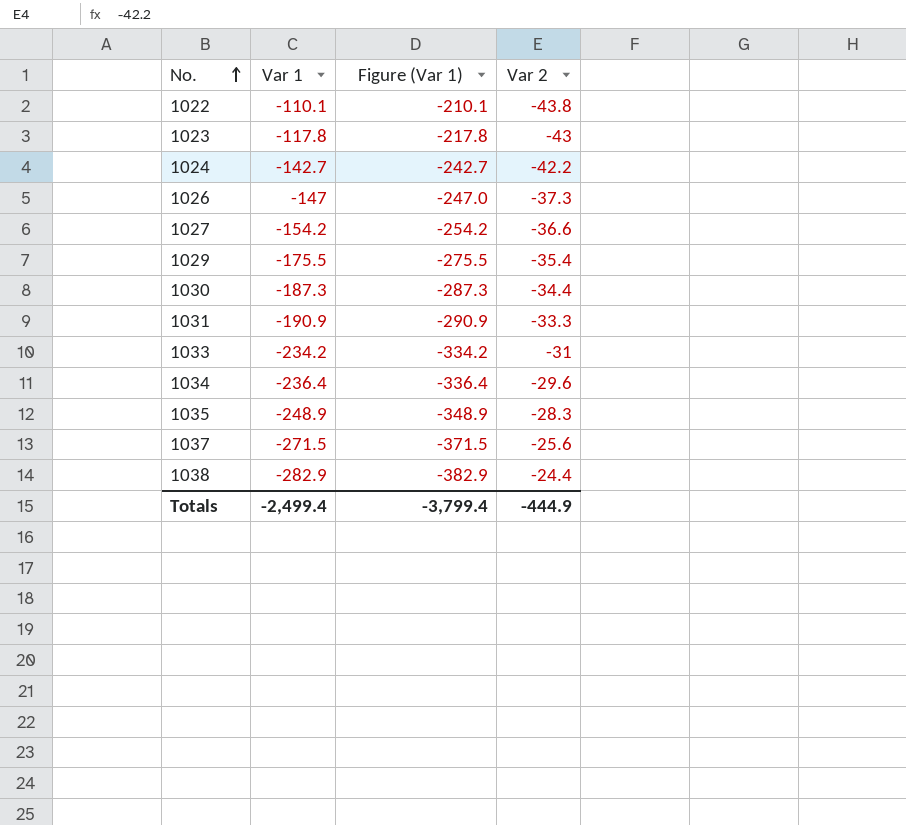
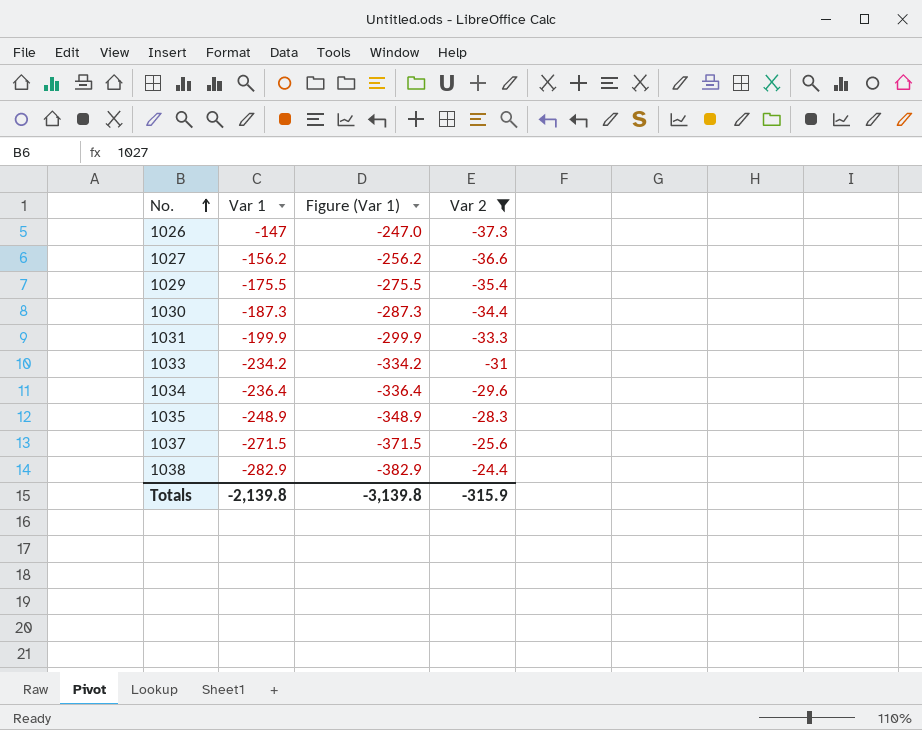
filter: none -> Var 2 >= -37.3
1027 | Var 1: -154.2 -> -156.2
1027 | Figure (Var 1): -254.2 -> -256.2
1031 | Var 1: -190.9 -> -199.9
1031 | Figure (Var 1): -290.9 -> -299.9
Totals | Var 1: -2,499.4 -> -2,139.8
Totals | Figure (Var 1): -3,799.4 -> -3,139.8
Totals | Var 2: -444.9 -> -315.9

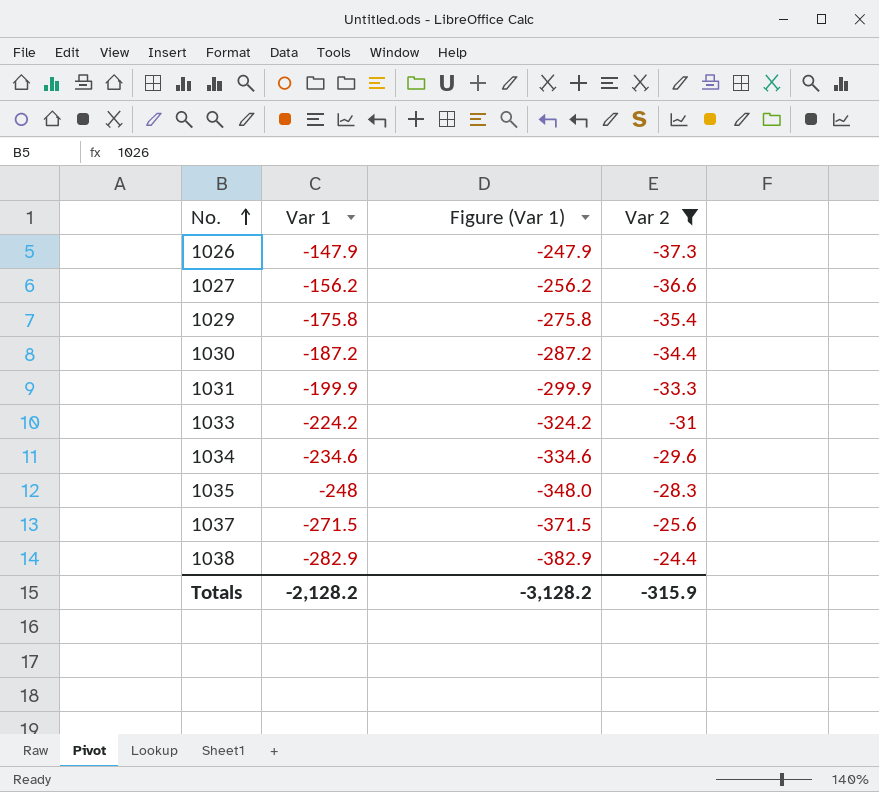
1026 | Var 1: -147 -> -147.9
1026 | Figure (Var 1): -247.0 -> -247.9
1029 | Var 1: -175.5 -> -175.8
1029 | Figure (Var 1): -275.5 -> -275.8
1030 | Var 1: -187.3 -> -187.2
1030 | Figure (Var 1): -287.3 -> -287.2
1033 | Var 1: -234.2 -> -224.2
1033 | Figure (Var 1): -334.2 -> -324.2
1034 | Var 1: -236.4 -> -234.6
1034 | Figure (Var 1): -336.4 -> -334.6
1035 | Var 1: -248.9 -> -248
1035 | Figure (Var 1): -348.9 -> -348.0
Totals | Var 1: -2,139.8 -> -2,128.2
Totals | Figure (Var 1): -3,139.8 -> -3,128.2

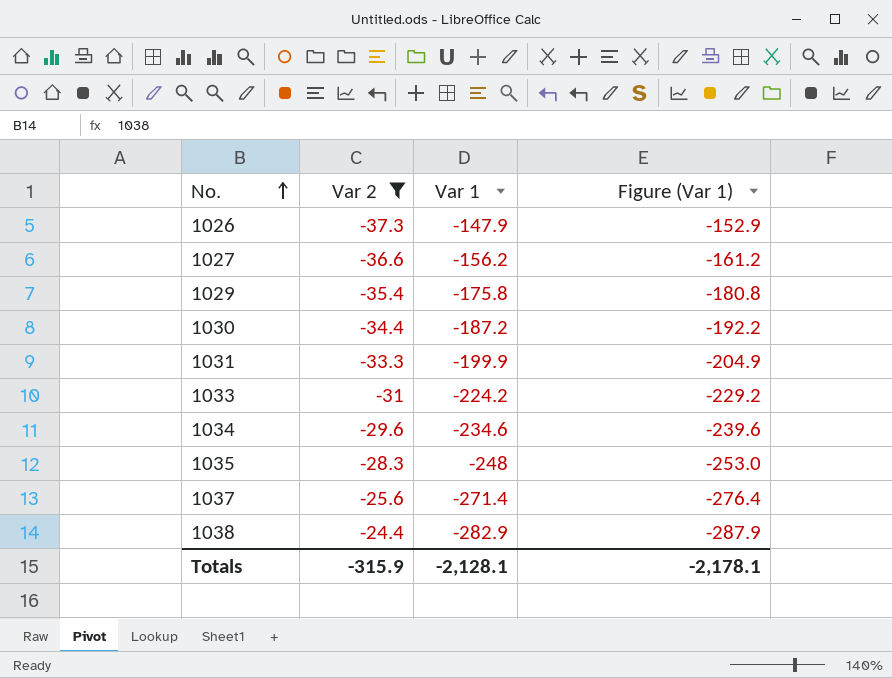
column Var 2 | position: 4 -> 2
column Figure (Var 1) | formula: [Var 1] - 100 -> [Var 1] - 5
1037 | Var 1: -271.5 -> -271.4
Totals | Var 1: -2,128.2 -> -2,128.1
Totals | Figure (Var 1): -3,128.2 -> -2,178.1

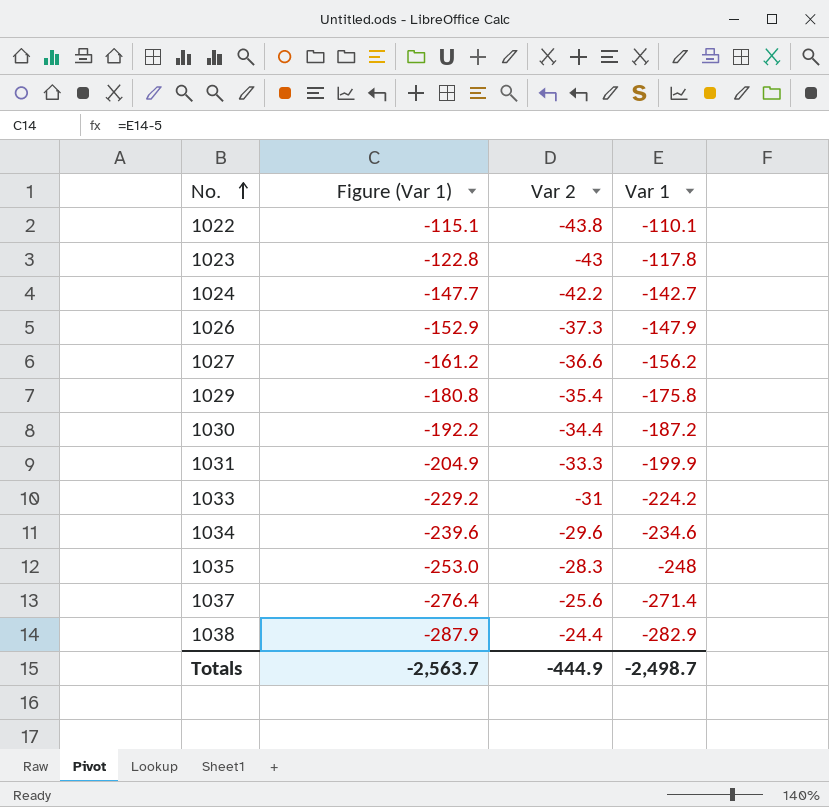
filter: Var 2 >= -37.3 -> none
column Figure (Var 1) | position: 4 -> 2
Totals | Figure (Var 1): -2,178.1 -> -2,563.7
Totals | Var 2: -315.9 -> -444.9
Totals | Var 1: -2,128.1 -> -2,498.7

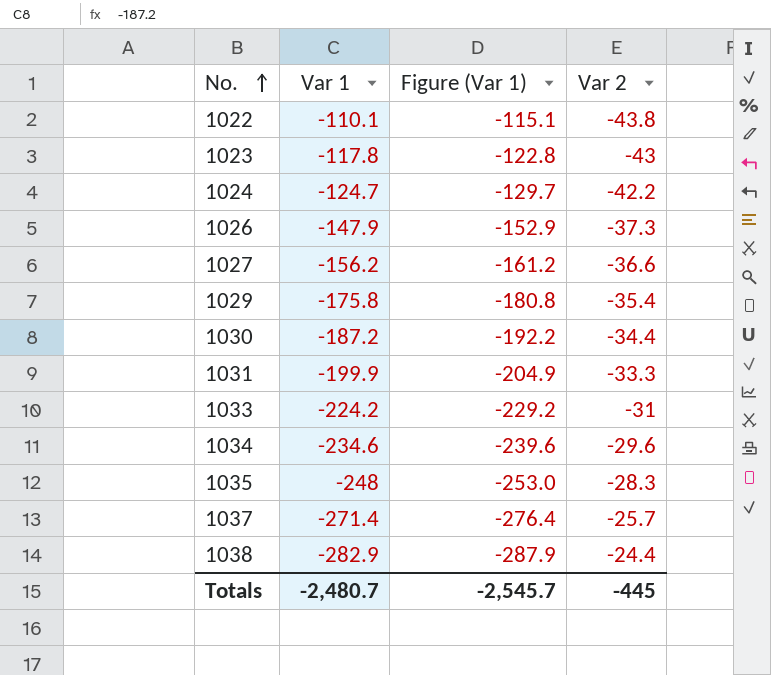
column Var 1 | position: 4 -> 2
1024 | Var 1: -142.7 -> -124.7
1024 | Figure (Var 1): -147.7 -> -129.7
1037 | Var 2: -25.6 -> -25.7
Totals | Var 1: -2,498.7 -> -2,480.7
Totals | Figure (Var 1): -2,563.7 -> -2,545.7
Totals | Var 2: -444.9 -> -445

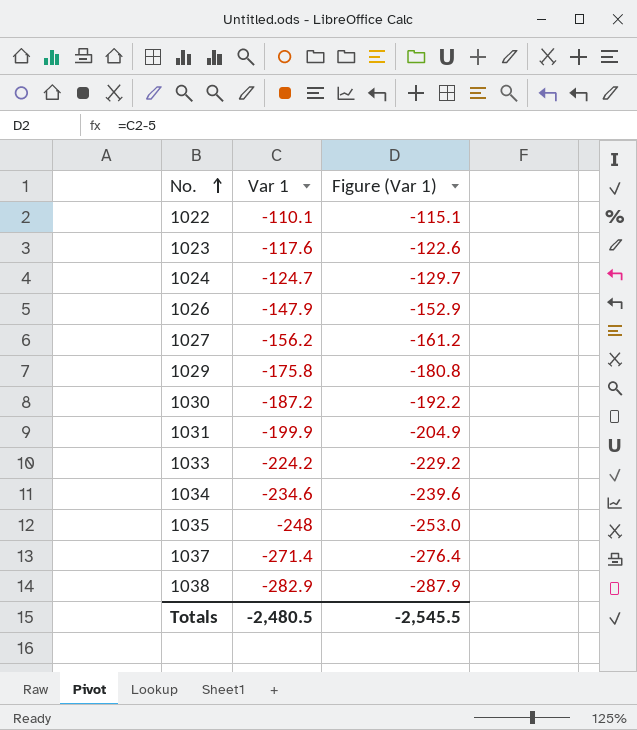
column Var 2 | position: 4 -> none
1023 | Var 1: -117.8 -> -117.6
1023 | Figure (Var 1): -122.8 -> -122.6
Totals | Var 1: -2,480.7 -> -2,480.5
Totals | Figure (Var 1): -2,545.7 -> -2,545.5

